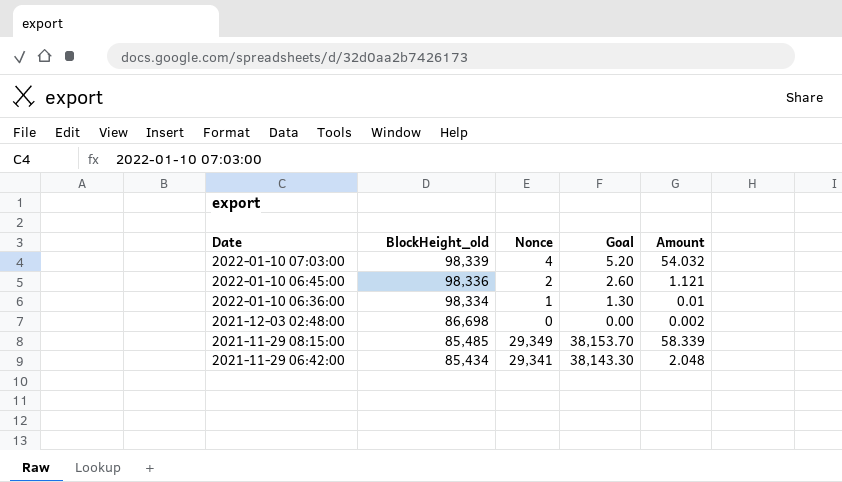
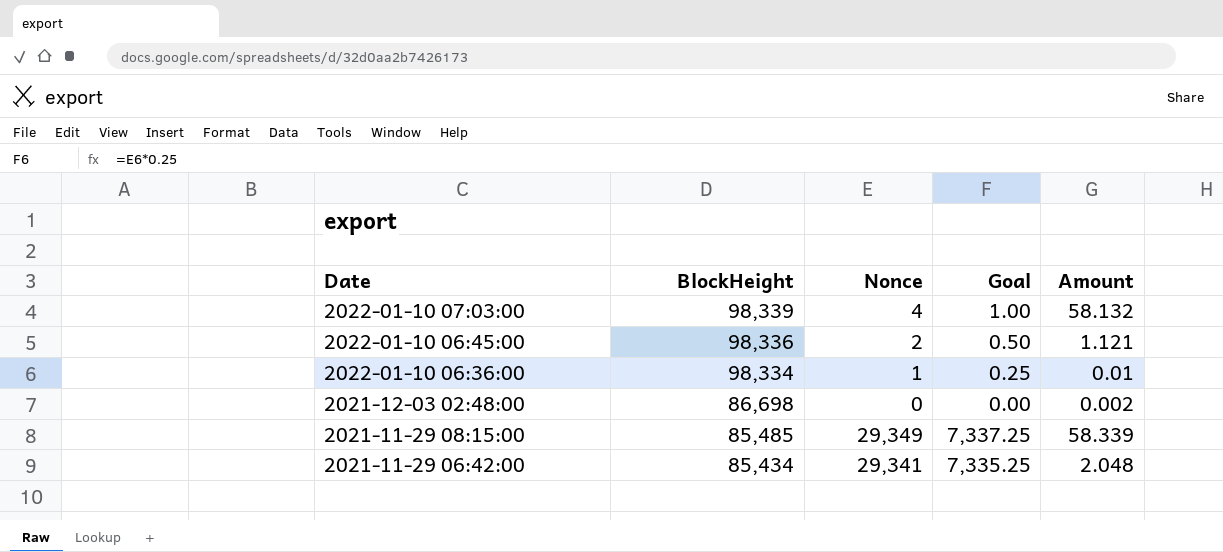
column name: BlockHeight_old -> BlockHeight
column Goal | formula: [Nonce] * 1.3 -> [Nonce] * 0.25
2022-01-10 07:03:00 | Amount: 54.032 -> 58.132

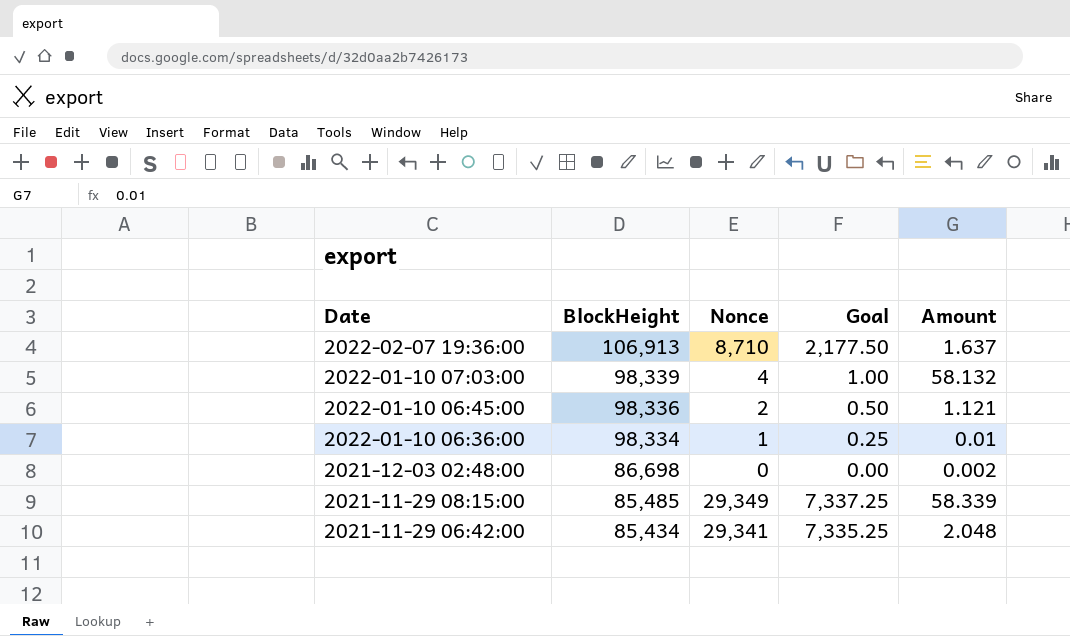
row 2022-02-07 19:36:00: none -> 106,913 | 8,710 | 2,177.50 | 1.637

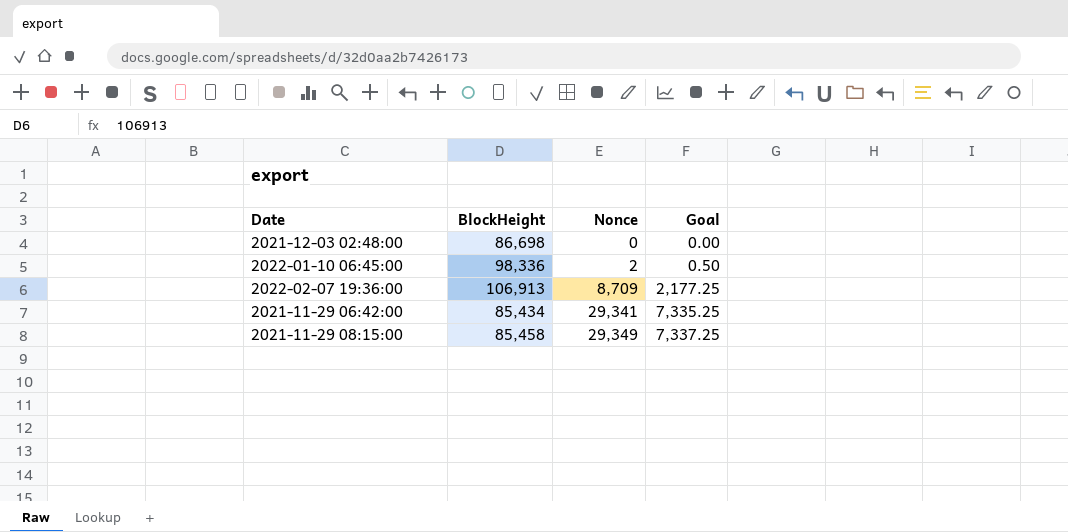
row order: Date descending -> Nonce ascending
column Amount | position: 5 -> none
row 2022-01-10 07:03:00: 98,339 | 4 | 1.00 | 58.132 -> none
row 2022-01-10 06:36:00: 98,334 | 1 | 0.25 | 0.01 -> none
2022-02-07 19:36:00 | Nonce: 8,710 -> 8,709
2022-02-07 19:36:00 | Goal: 2,177.50 -> 2,177.25
2021-11-29 08:15:00 | BlockHeight: 85,485 -> 85,458

